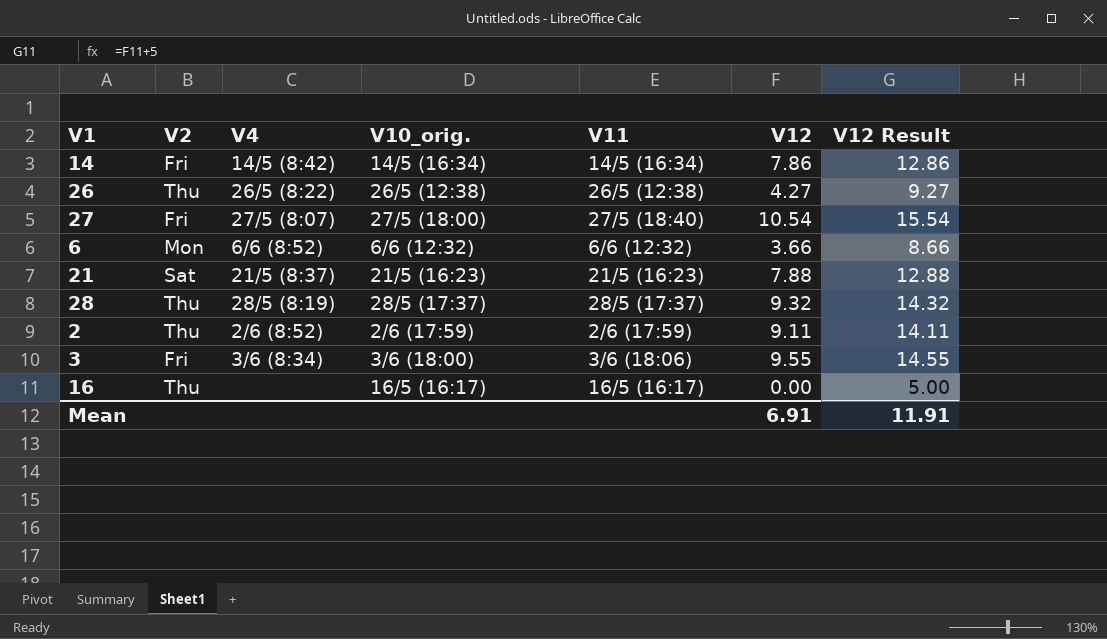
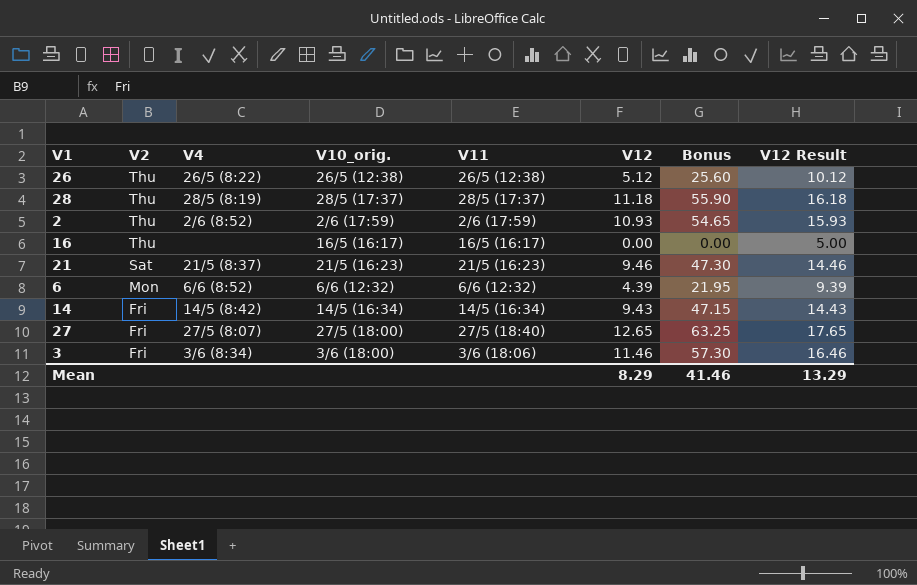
row order: none -> V2 descending
column Bonus | formula: none -> [V12] * 5
26 | V12: 4.27 -> 5.12
26 | V12 Result: 9.27 -> 10.12
28 | V12: 9.32 -> 11.18
28 | V12 Result: 14.32 -> 16.18
2 | V12: 9.11 -> 10.93
2 | V12 Result: 14.11 -> 15.93
21 | V12: 7.88 -> 9.46
21 | V12 Result: 12.88 -> 14.46
6 | V12: 3.66 -> 4.39
6 | V12 Result: 8.66 -> 9.39
14 | V12: 7.86 -> 9.43
14 | V12 Result: 12.86 -> 14.43
27 | V12: 10.54 -> 12.65
27 | V12 Result: 15.54 -> 17.65
3 | V12: 9.55 -> 11.46
3 | V12 Result: 14.55 -> 16.46
Mean | V12: 6.91 -> 8.29
Mean | V12 Result: 11.91 -> 13.29

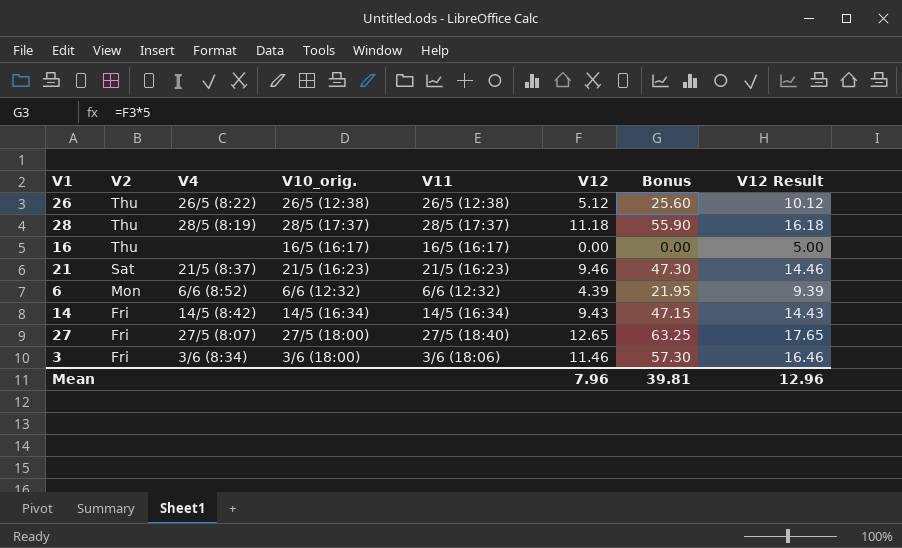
row 2: Thu | 2/6 (8:52) | 2/6 (17:59) | 2/6 (17:59) | 10.93 | 54.65 | 15.93 -> none
Mean | V12: 8.29 -> 7.96
Mean | Bonus: 41.46 -> 39.81
Mean | V12 Result: 13.29 -> 12.96

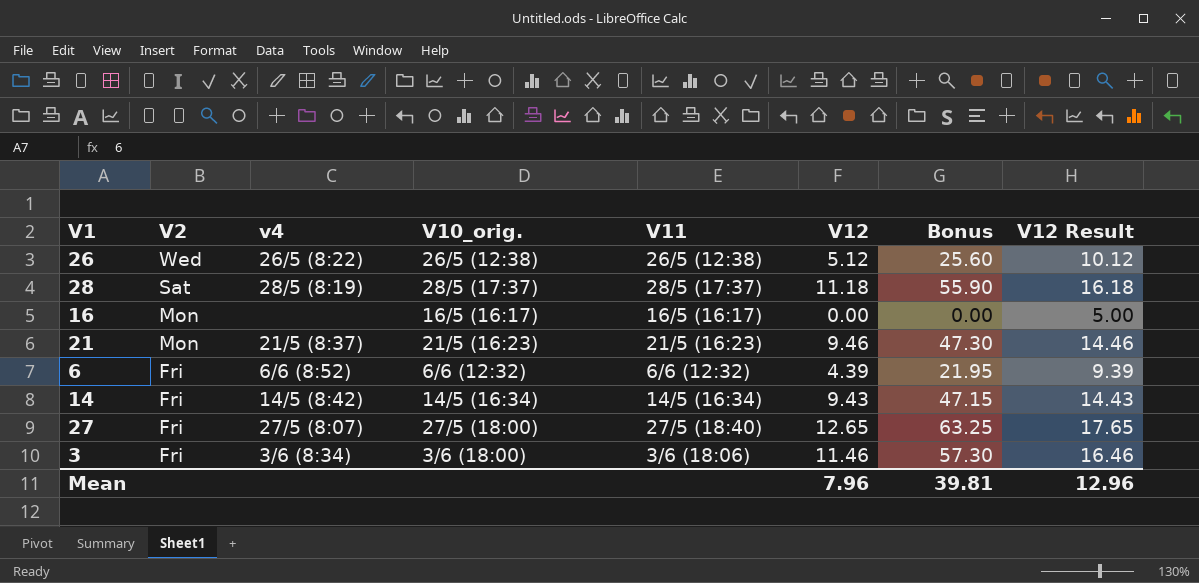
column name: V4 -> v4
26 | V2: Thu -> Wed
28 | V2: Thu -> Sat
16 | V2: Thu -> Mon
21 | V2: Sat -> Mon
6 | V2: Mon -> Fri

